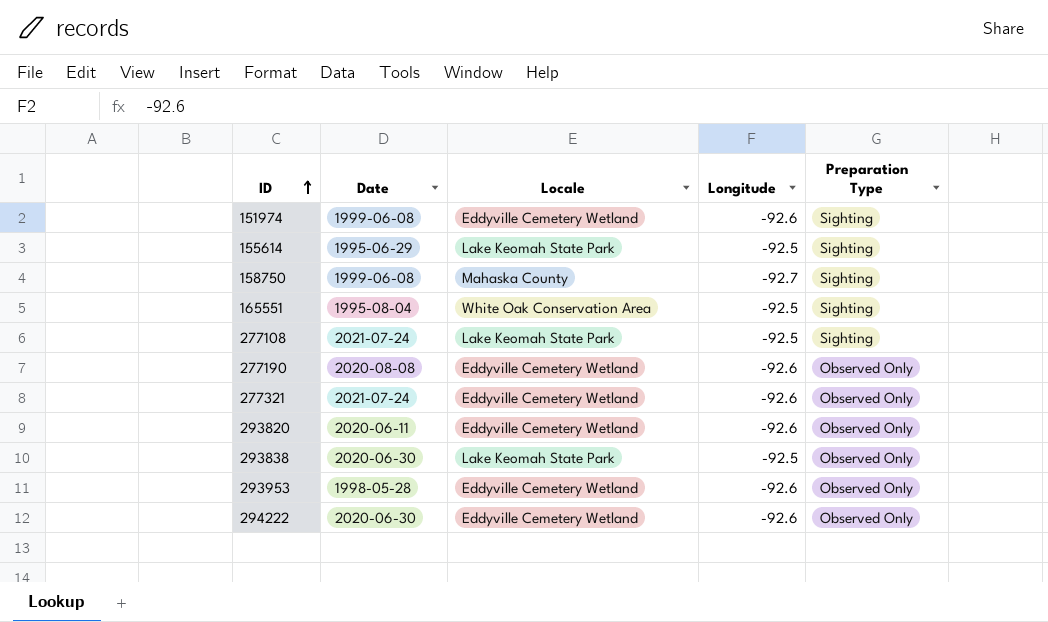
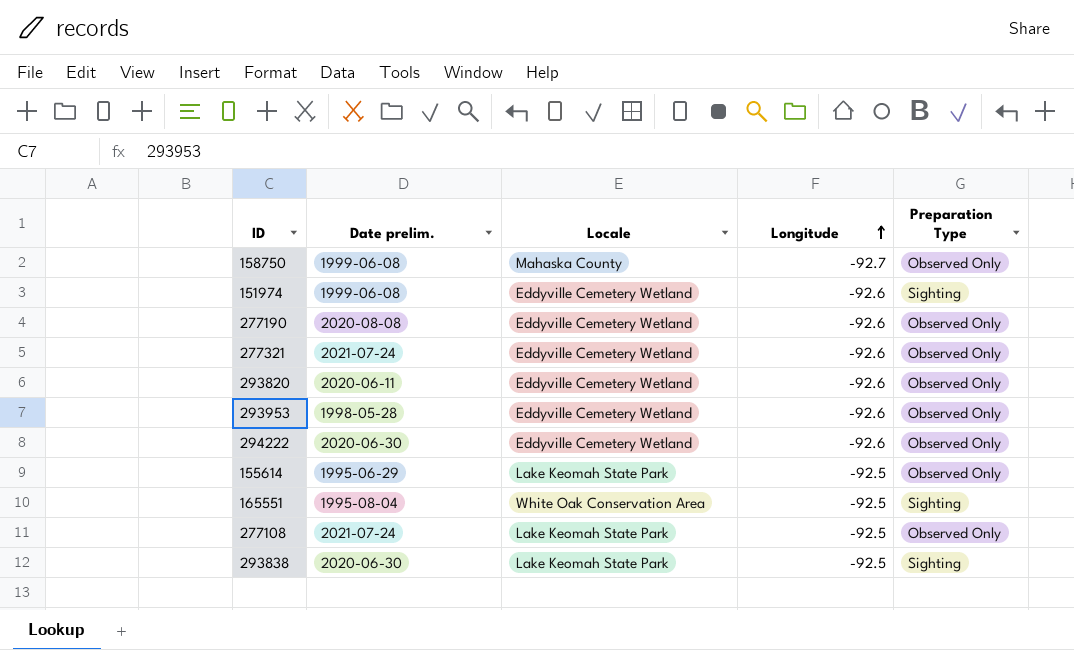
row order: ID ascending -> Longitude ascending
column name: Date -> Date prelim.
158750 | Preparation Type: Sighting -> Observed Only
155614 | Preparation Type: Sighting -> Observed Only
277108 | Preparation Type: Sighting -> Observed Only
293838 | Preparation Type: Observed Only -> Sighting

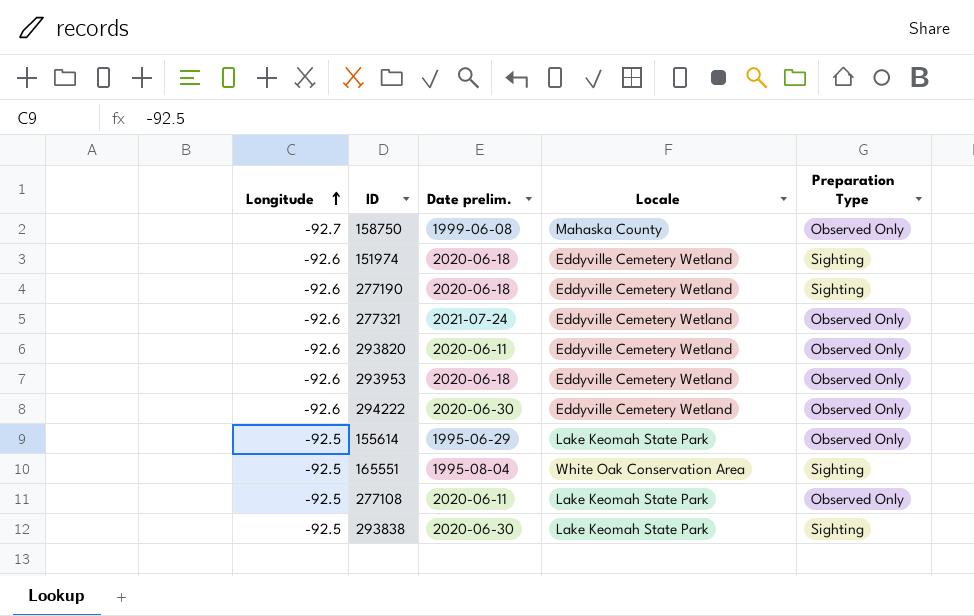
column Longitude | position: 4 -> 1
151974 | Date prelim.: 1999-06-08 -> 2020-06-18
277190 | Date prelim.: 2020-08-08 -> 2020-06-18
277190 | Preparation Type: Observed Only -> Sighting
293953 | Date prelim.: 1998-05-28 -> 2020-06-18
277108 | Date prelim.: 2021-07-24 -> 2020-06-11

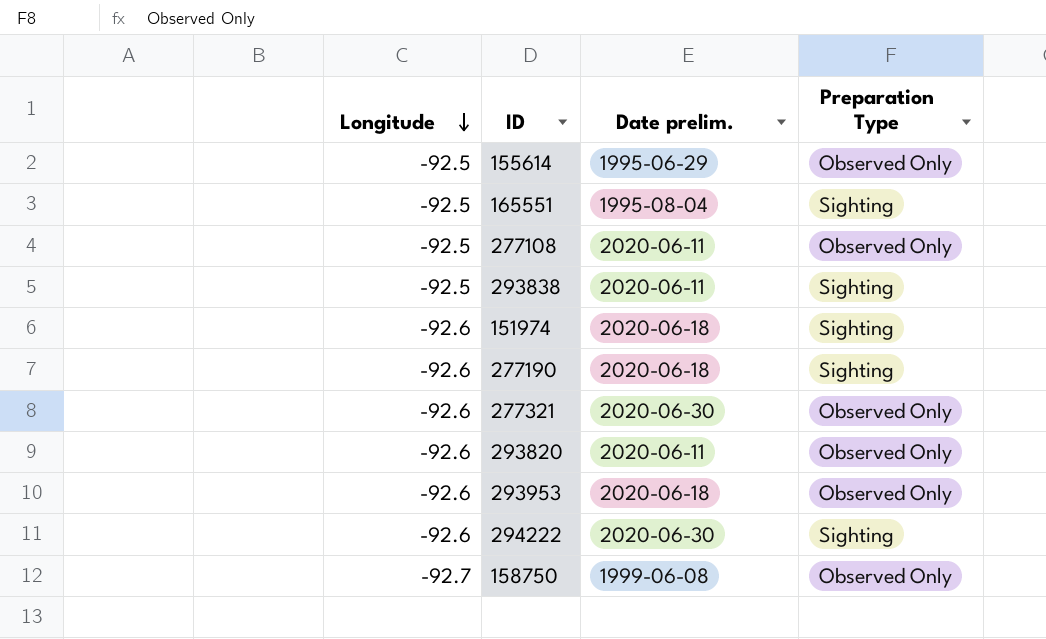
row order: Longitude ascending -> Longitude descending
column Locale | position: 4 -> none
293838 | Date prelim.: 2020-06-30 -> 2020-06-11
277321 | Date prelim.: 2021-07-24 -> 2020-06-30
294222 | Preparation Type: Observed Only -> Sighting

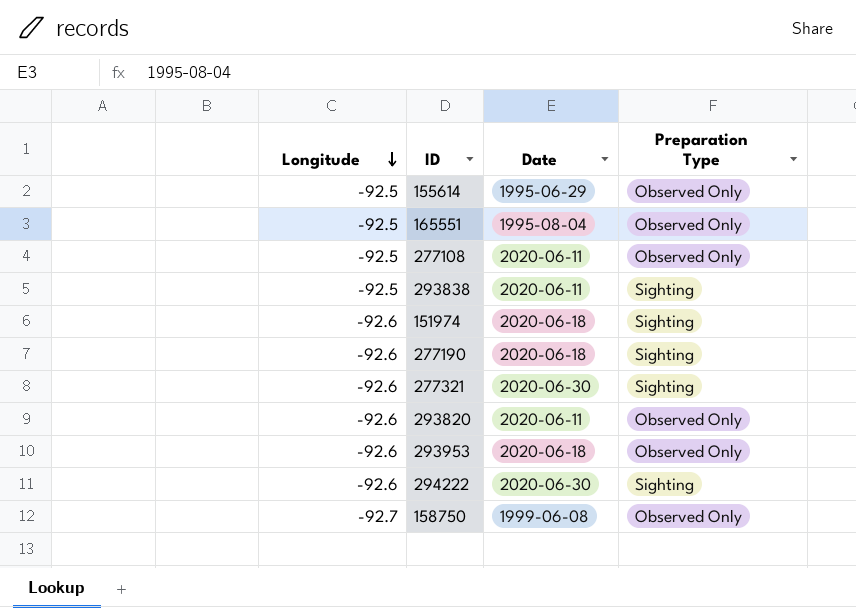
column name: Date prelim. -> Date
165551 | Preparation Type: Sighting -> Observed Only
277321 | Preparation Type: Observed Only -> Sighting

